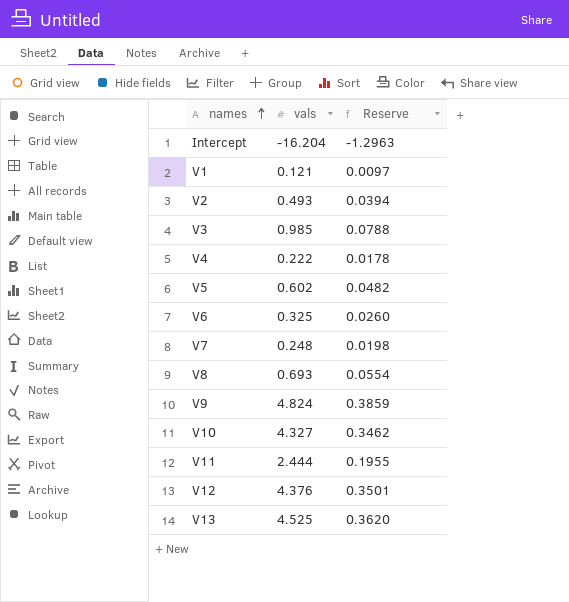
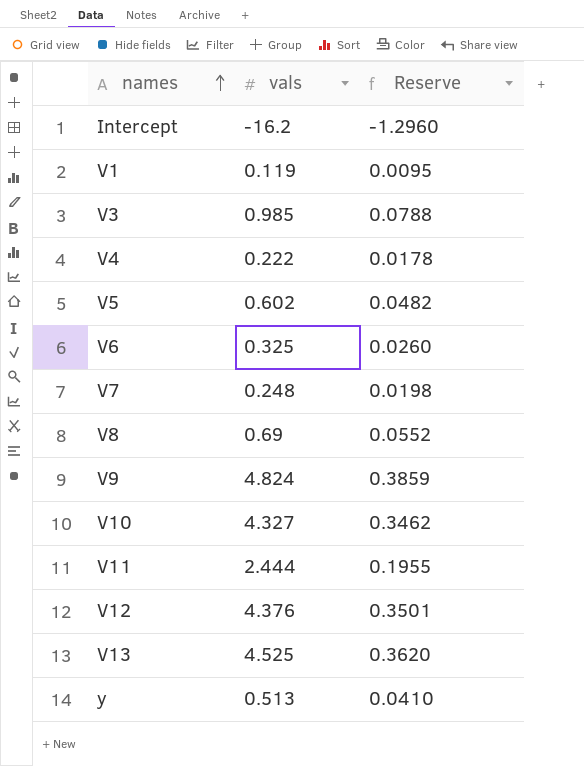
row V2: 0.493 | 0.0394 -> none
Intercept | vals: -16.204 -> -16.2
Intercept | Reserve: -1.2963 -> -1.2960
V1 | vals: 0.121 -> 0.119
V1 | Reserve: 0.0097 -> 0.0095
V8 | vals: 0.693 -> 0.69
V8 | Reserve: 0.0554 -> 0.0552
row y: none -> 0.513 | 0.0410

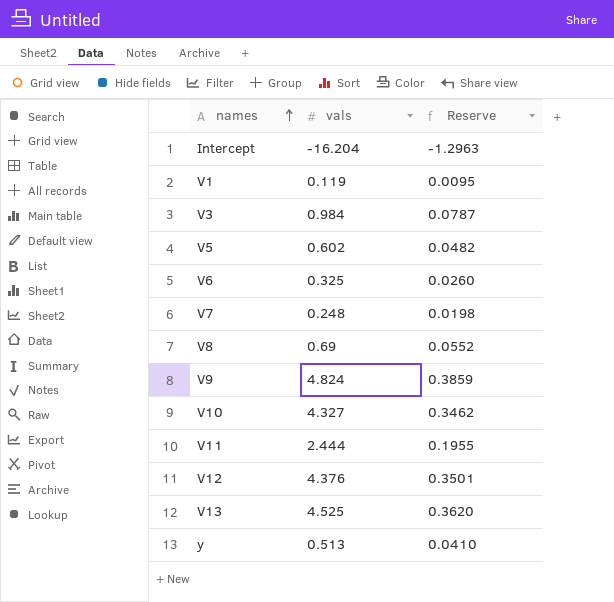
row V4: 0.222 | 0.0178 -> none
Intercept | vals: -16.2 -> -16.204
Intercept | Reserve: -1.2960 -> -1.2963
V3 | vals: 0.985 -> 0.984
V3 | Reserve: 0.0788 -> 0.0787

